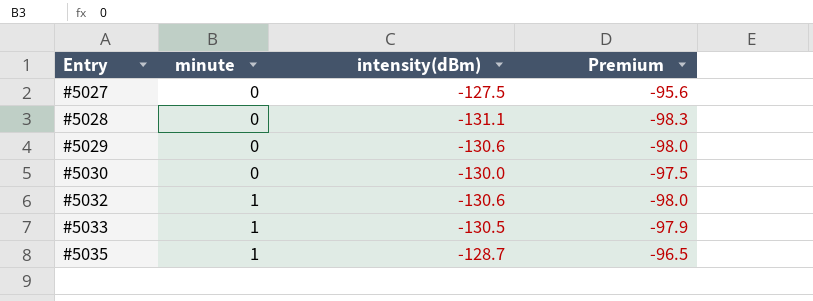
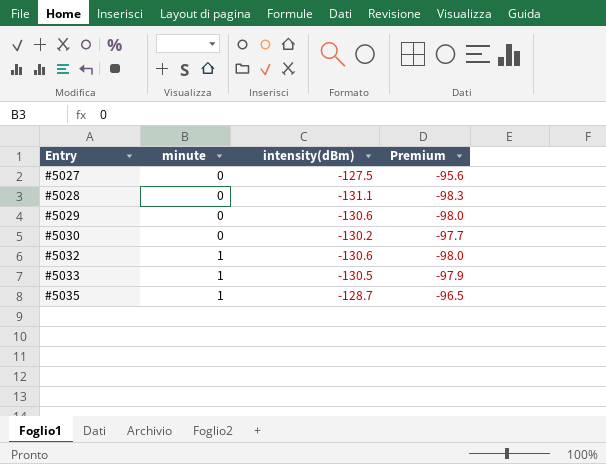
#5030 | intensity(dBm): -130.0 -> -130.2
#5030 | Premium: -97.5 -> -97.7

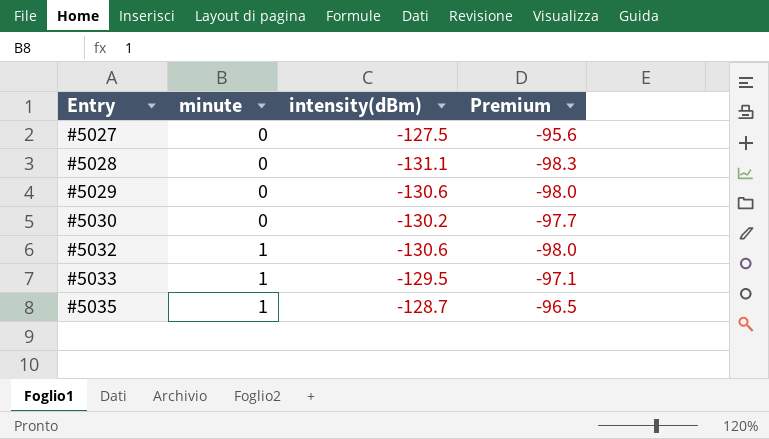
#5033 | intensity(dBm): -130.5 -> -129.5
#5033 | Premium: -97.9 -> -97.1

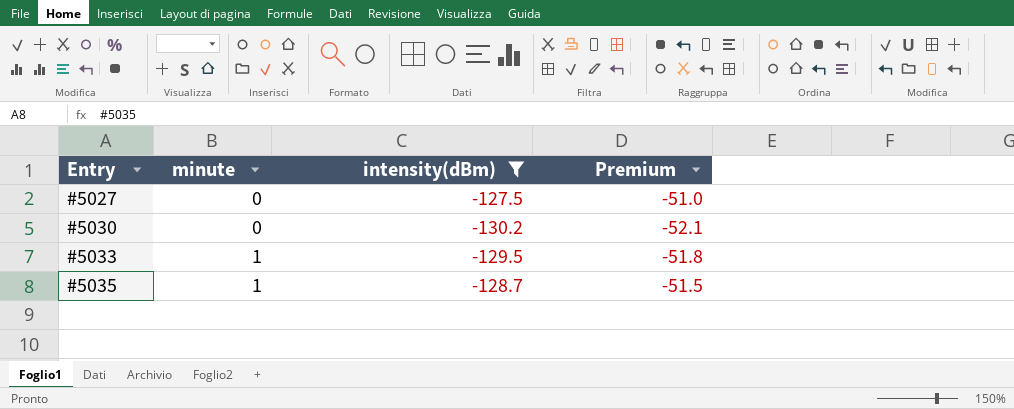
filter: none -> intensity(dBm) >= -130.2
column Premium | formula: [intensity(dBm)] * 0.75 -> [intensity(dBm)] * 0.4

